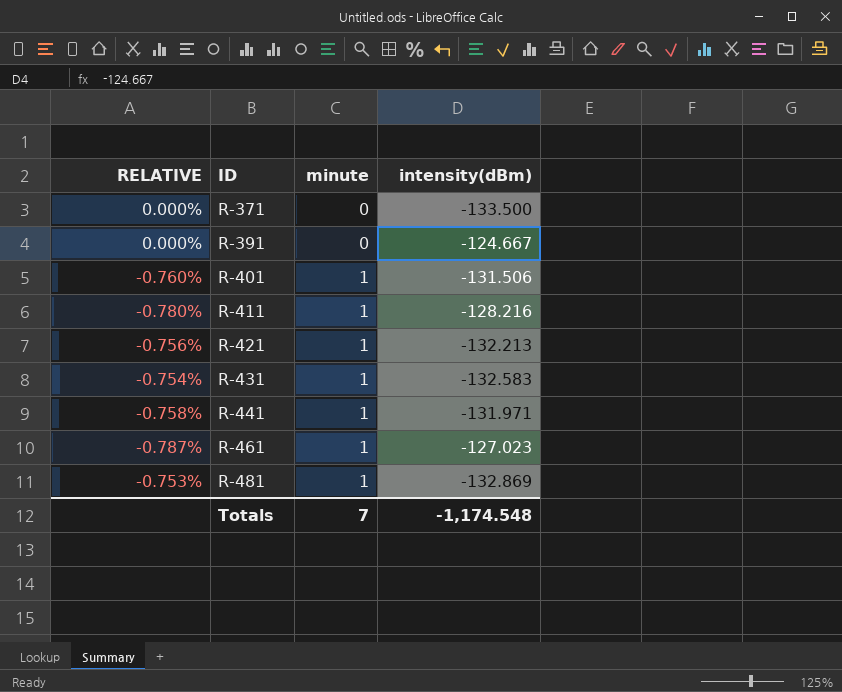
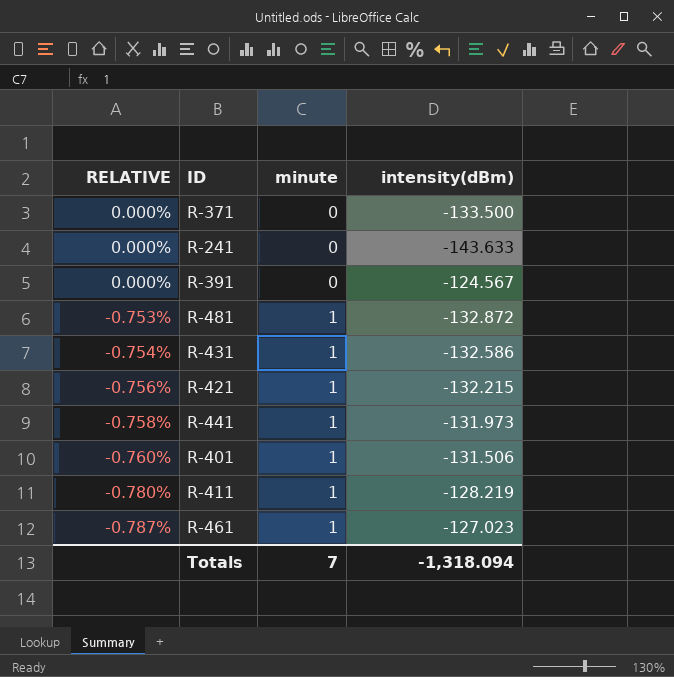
row order: ID ascending -> RELATIVE descending
row R-241: none -> 0.000% | 0 | -143.633
R-391 | intensity(dBm): -124.667 -> -124.567
R-481 | intensity(dBm): -132.869 -> -132.872
R-431 | intensity(dBm): -132.583 -> -132.586
R-421 | intensity(dBm): -132.213 -> -132.215
R-441 | intensity(dBm): -131.971 -> -131.973
R-411 | intensity(dBm): -128.216 -> -128.219
Totals | intensity(dBm): -1,174.548 -> -1,318.094

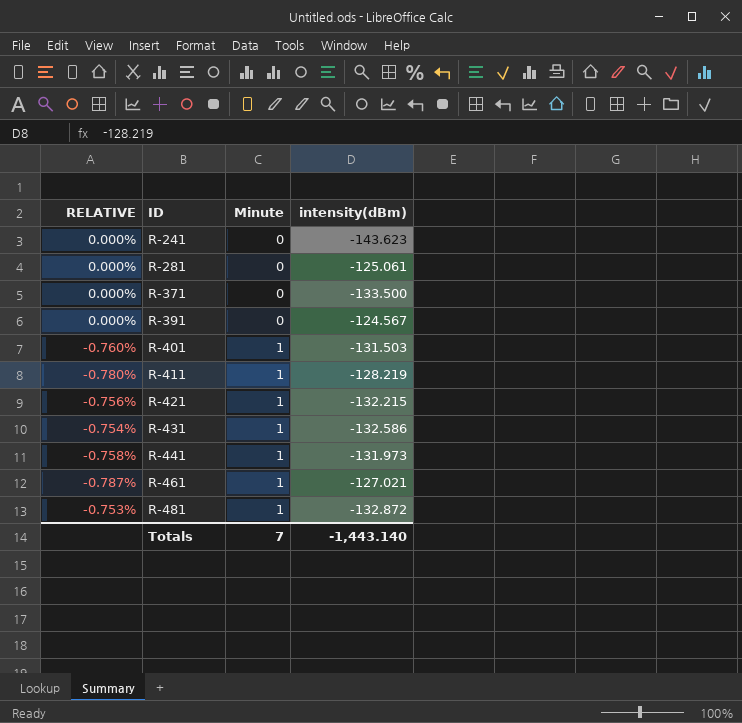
row order: RELATIVE descending -> ID ascending
column name: minute -> Minute
R-241 | intensity(dBm): -143.633 -> -143.623
row R-281: none -> 0.000% | 0 | -125.061
R-401 | intensity(dBm): -131.506 -> -131.503
R-461 | intensity(dBm): -127.023 -> -127.021
Totals | intensity(dBm): -1,318.094 -> -1,443.140

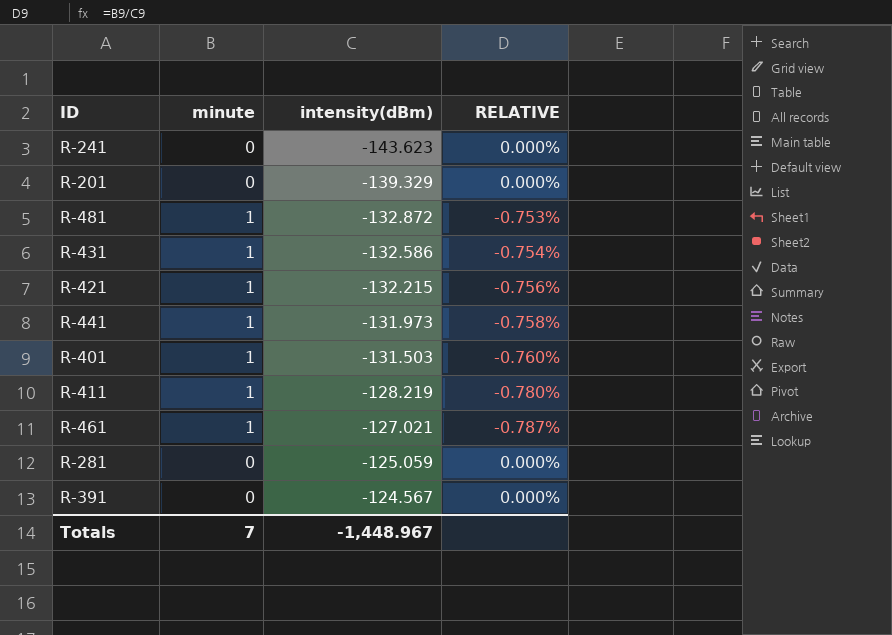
row order: ID ascending -> intensity(dBm) ascending
column name: Minute -> minute
column RELATIVE | position: 1 -> 4
row R-371: 0.000% | 0 | -133.500 -> none
row R-201: none -> 0 | -139.329 | 0.000%
R-281 | intensity(dBm): -125.061 -> -125.059
Totals | intensity(dBm): -1,443.140 -> -1,448.967

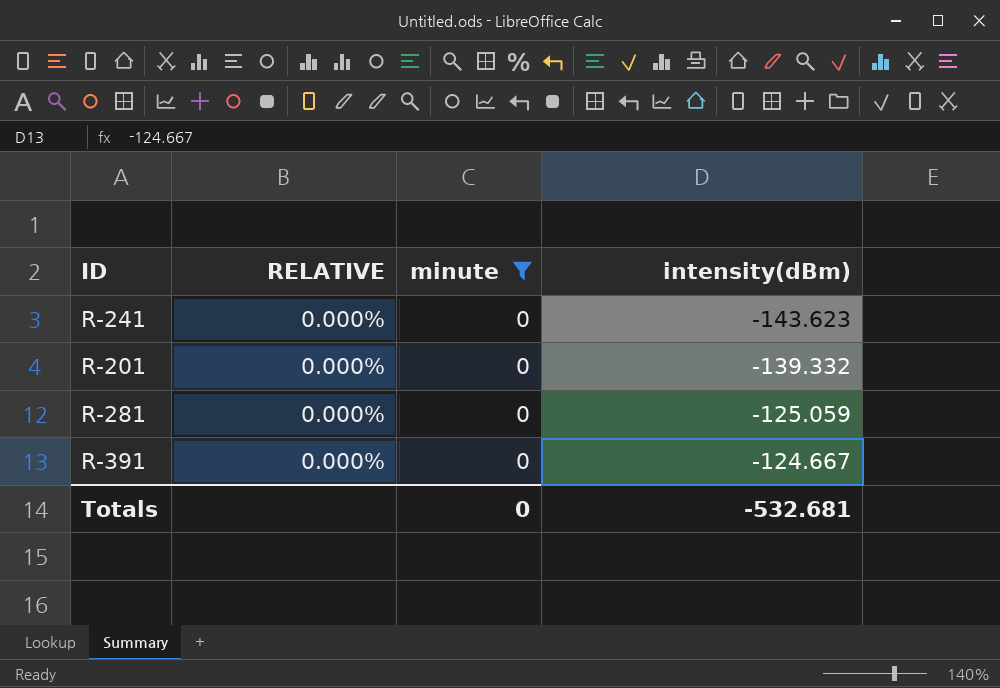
filter: none -> minute = 0
column RELATIVE | position: 4 -> 2
R-201 | intensity(dBm): -139.329 -> -139.332
R-391 | intensity(dBm): -124.567 -> -124.667
Totals | minute: 7 -> 0
Totals | intensity(dBm): -1,448.967 -> -532.681

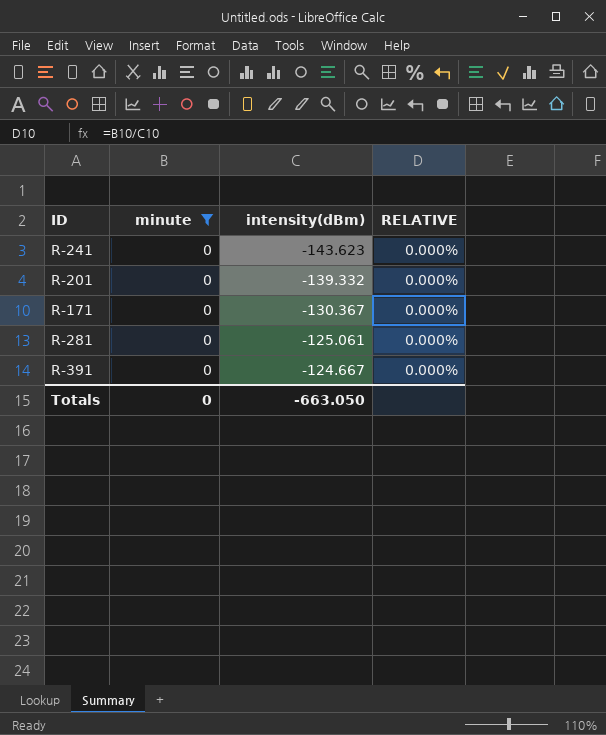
column RELATIVE | position: 2 -> 4
row R-171: none -> 0 | -130.367 | 0.000%
R-281 | intensity(dBm): -125.059 -> -125.061
Totals | intensity(dBm): -532.681 -> -663.050

